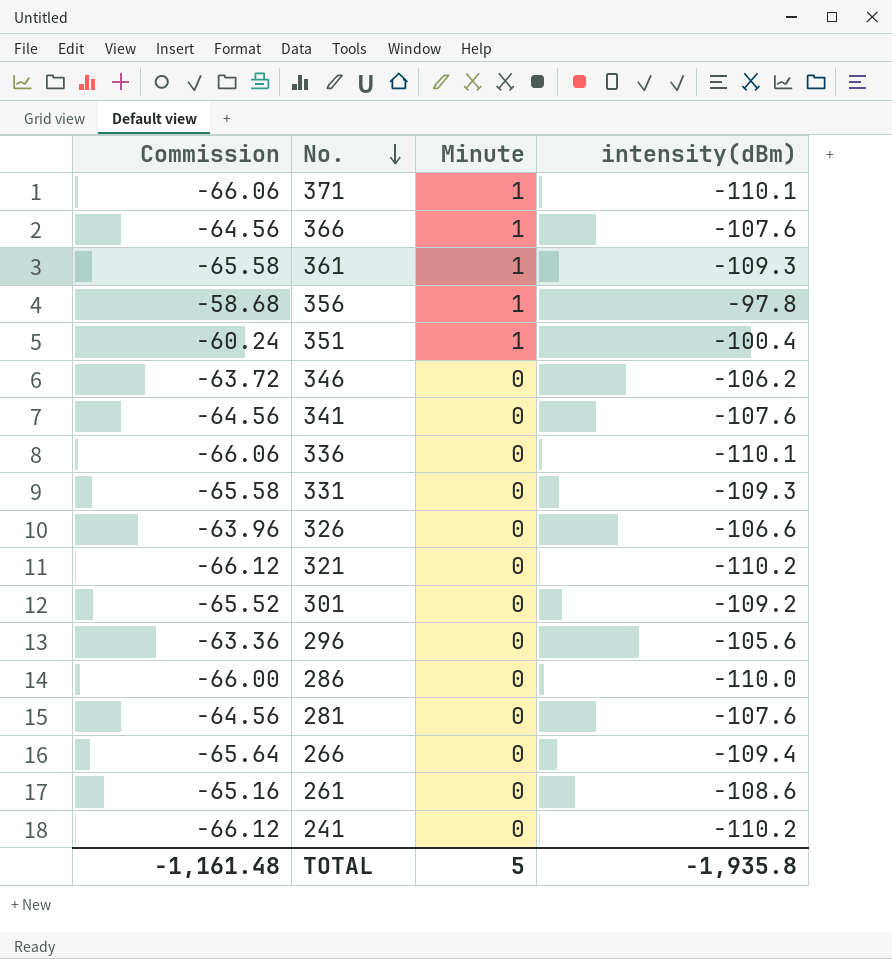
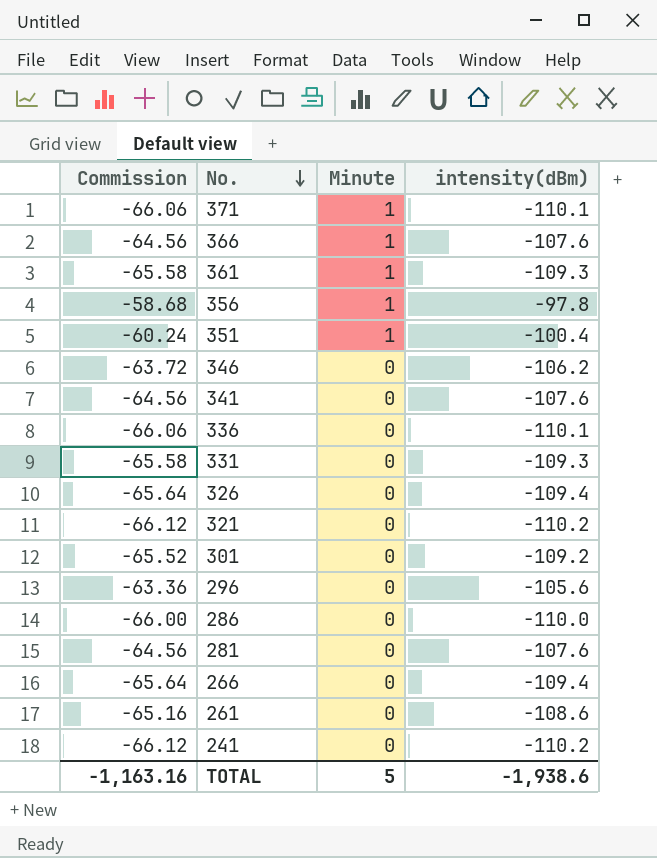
326 | Commission: -63.96 -> -65.64
326 | intensity(dBm): -106.6 -> -109.4
TOTAL | Commission: -1,161.48 -> -1,163.16
TOTAL | intensity(dBm): -1,935.8 -> -1,938.6

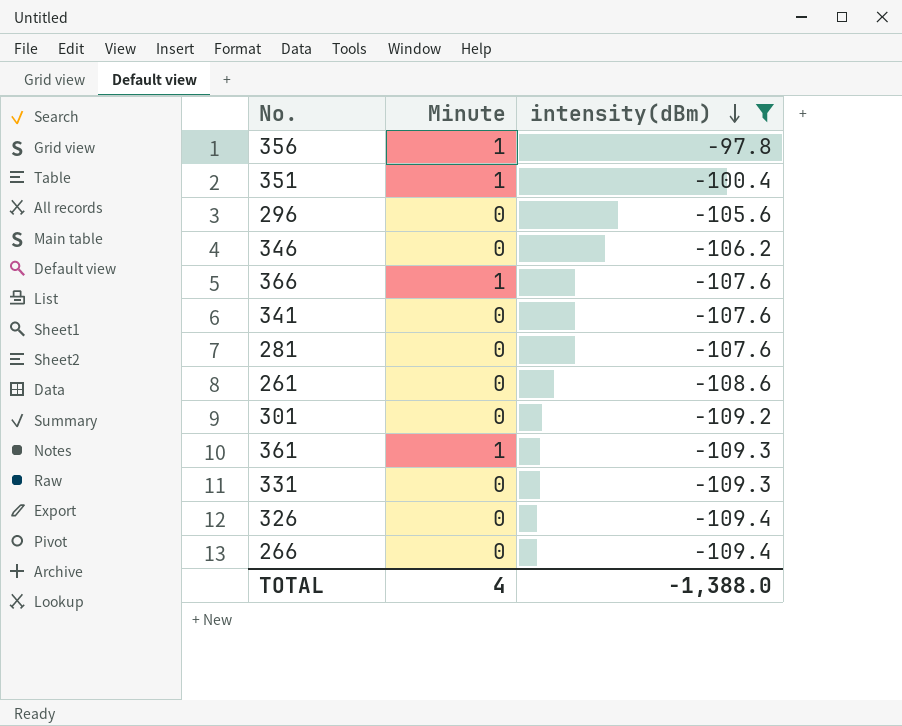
filter: none -> intensity(dBm) >= -109.4
row order: No. descending -> intensity(dBm) descending
column Commission | formula: [intensity(dBm)] * 0.6 -> none
TOTAL | Minute: 5 -> 4
TOTAL | intensity(dBm): -1,938.6 -> -1,388.0

